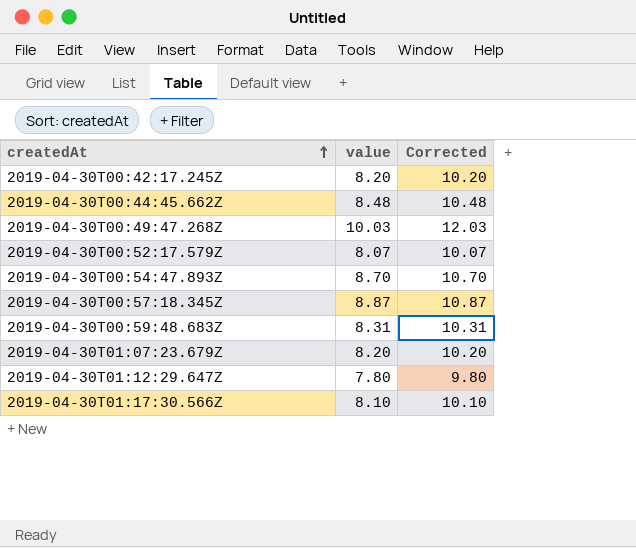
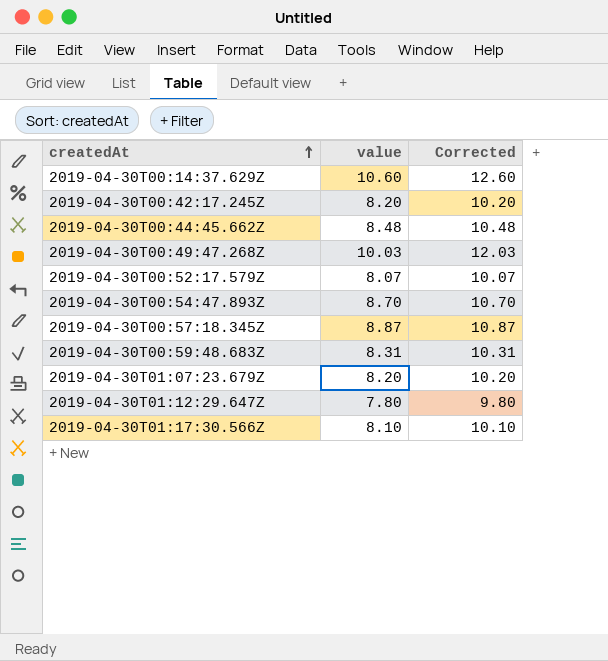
row 2019-04-30T00:14:37.629Z: none -> 10.60 | 12.60

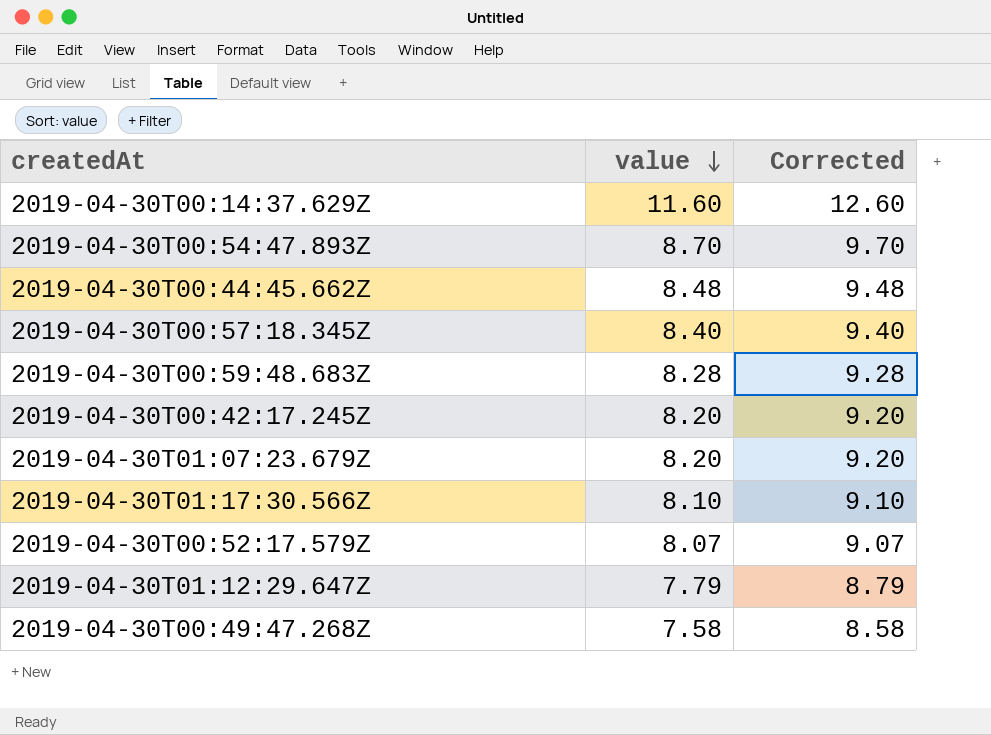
row order: createdAt ascending -> value descending
column Corrected | formula: [value] + 2 -> [value] + 1
2019-04-30T00:14:37.629Z | value: 10.60 -> 11.60
2019-04-30T00:57:18.345Z | value: 8.87 -> 8.40
2019-04-30T00:59:48.683Z | value: 8.31 -> 8.28
2019-04-30T01:12:29.647Z | value: 7.80 -> 7.79
2019-04-30T00:49:47.268Z | value: 10.03 -> 7.58

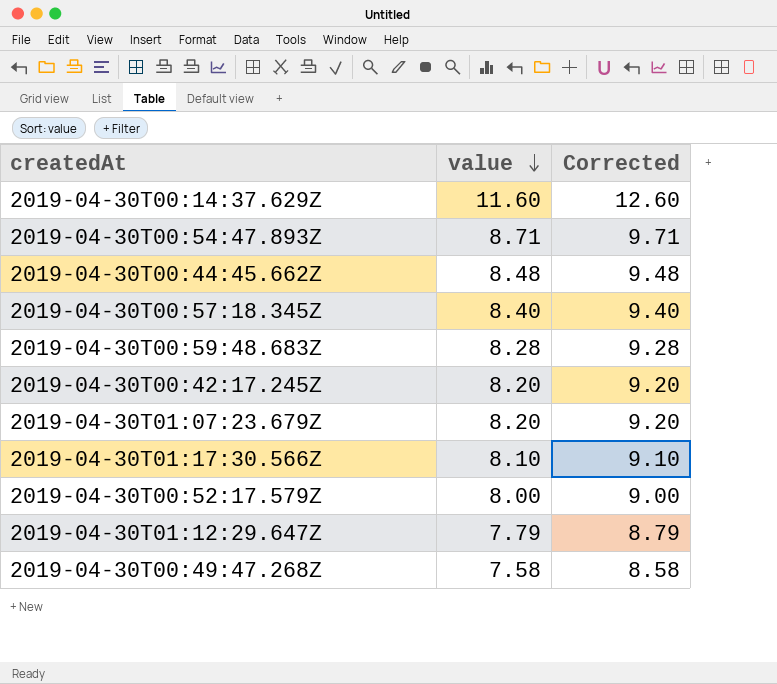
2019-04-30T00:54:47.893Z | value: 8.70 -> 8.71
2019-04-30T00:54:47.893Z | Corrected: 9.70 -> 9.71
2019-04-30T00:52:17.579Z | value: 8.07 -> 8.00
2019-04-30T00:52:17.579Z | Corrected: 9.07 -> 9.00

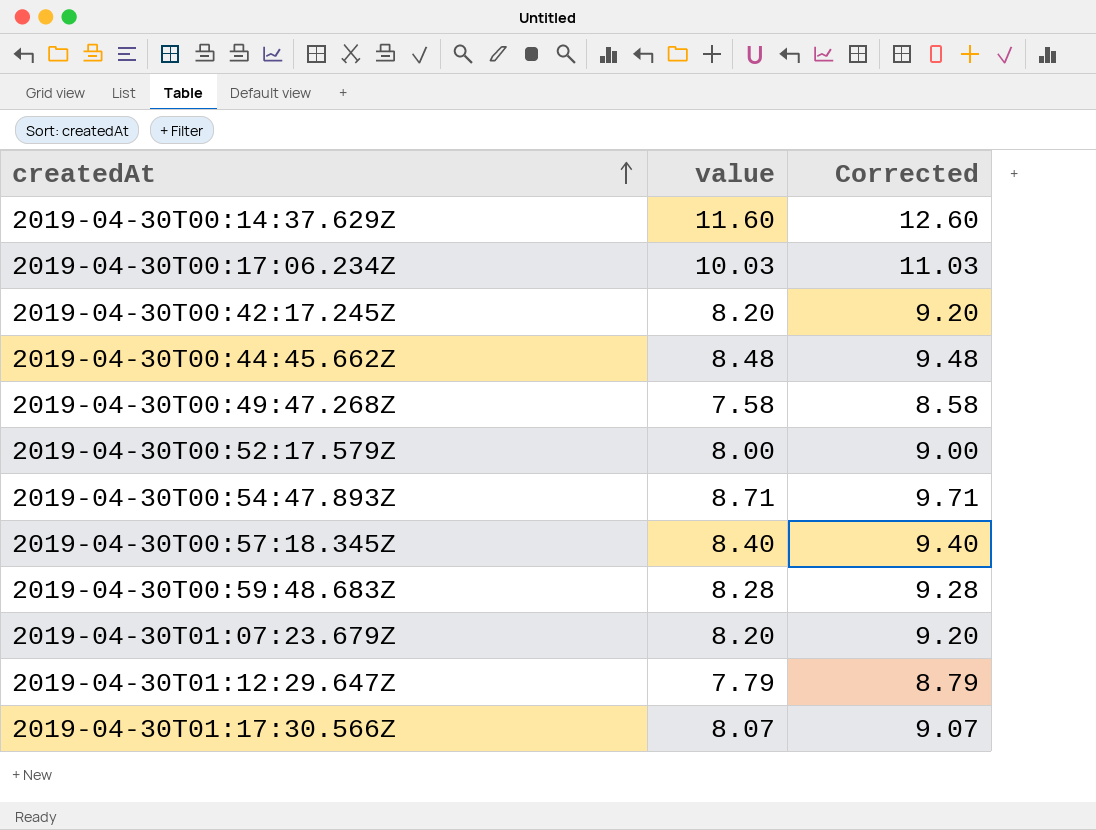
row order: value descending -> createdAt ascending
row 2019-04-30T00:17:06.234Z: none -> 10.03 | 11.03
2019-04-30T01:17:30.566Z | value: 8.10 -> 8.07
2019-04-30T01:17:30.566Z | Corrected: 9.10 -> 9.07

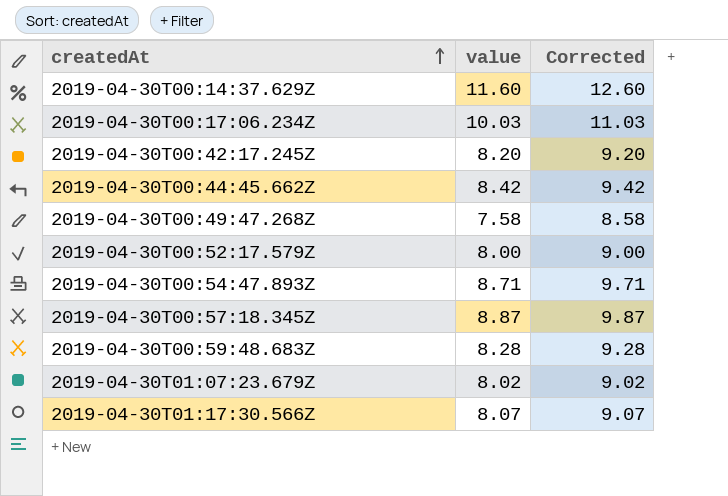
row 2019-04-30T01:12:29.647Z: 7.79 | 8.79 -> none
2019-04-30T00:44:45.662Z | value: 8.48 -> 8.42
2019-04-30T00:44:45.662Z | Corrected: 9.48 -> 9.42
2019-04-30T00:57:18.345Z | value: 8.40 -> 8.87
2019-04-30T00:57:18.345Z | Corrected: 9.40 -> 9.87
2019-04-30T01:07:23.679Z | value: 8.20 -> 8.02
2019-04-30T01:07:23.679Z | Corrected: 9.20 -> 9.02

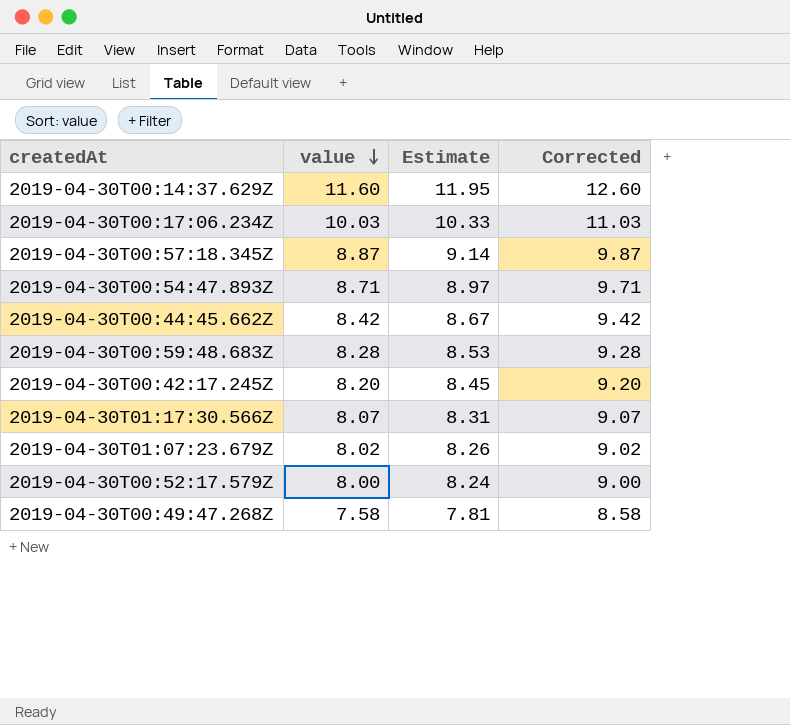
row order: createdAt ascending -> value descending
column Estimate | formula: none -> [value] * 1.03

